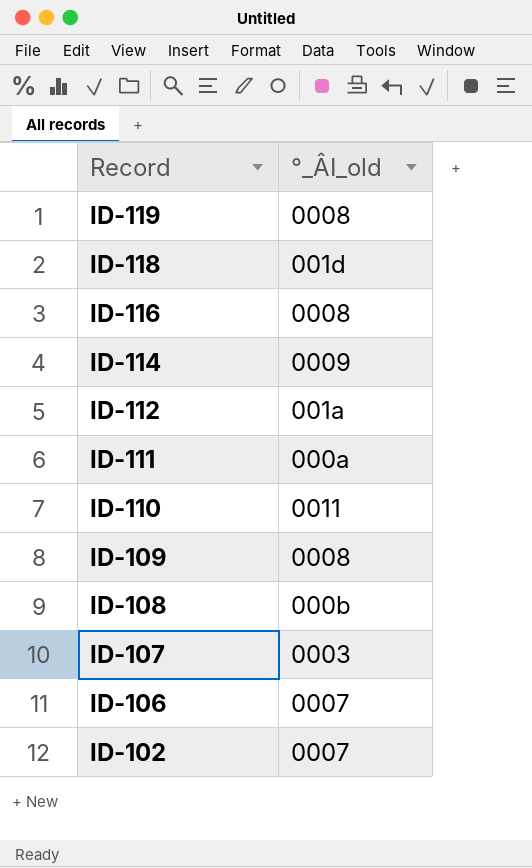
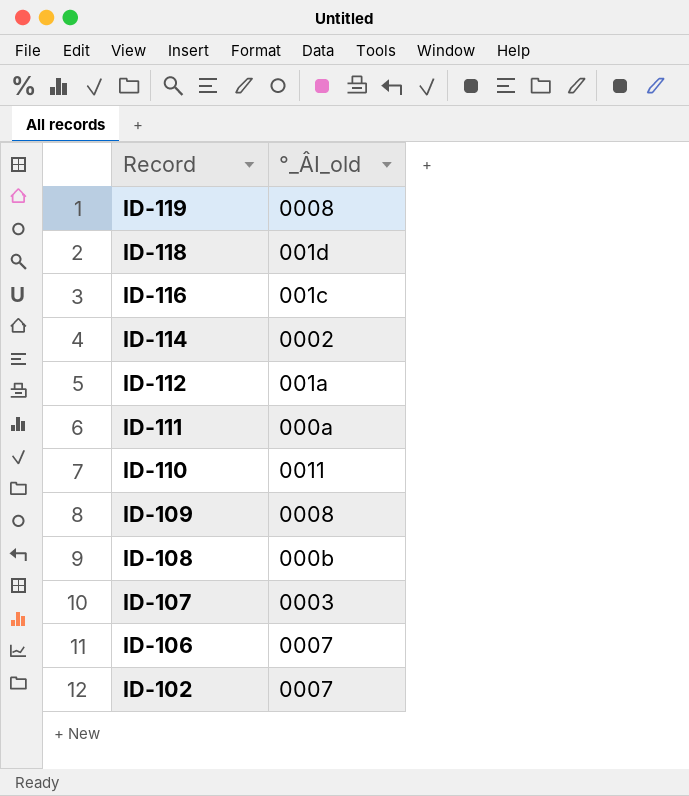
ID-116 | °_ÂI_old: 0008 -> 001c
ID-114 | °_ÂI_old: 0009 -> 0002

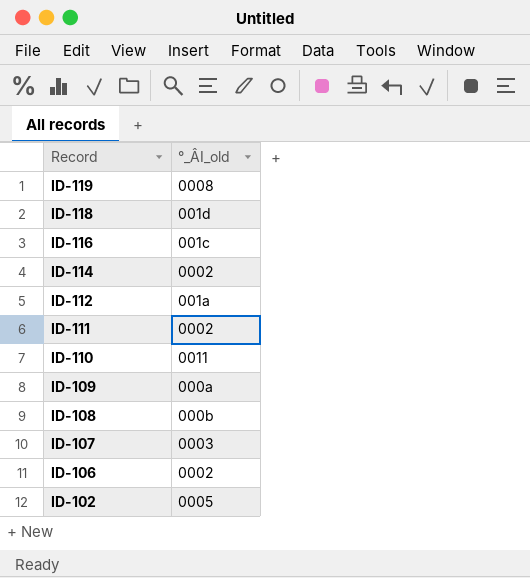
ID-111 | °_ÂI_old: 000a -> 0002
ID-109 | °_ÂI_old: 0008 -> 000a
ID-106 | °_ÂI_old: 0007 -> 0002
ID-102 | °_ÂI_old: 0007 -> 0005

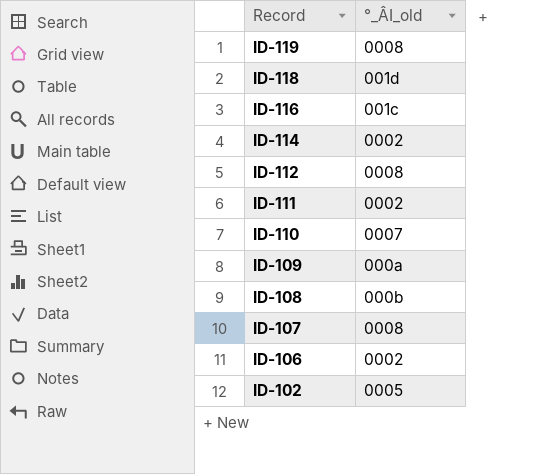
ID-112 | °_ÂI_old: 001a -> 0008
ID-110 | °_ÂI_old: 0011 -> 0007
ID-107 | °_ÂI_old: 0003 -> 0008

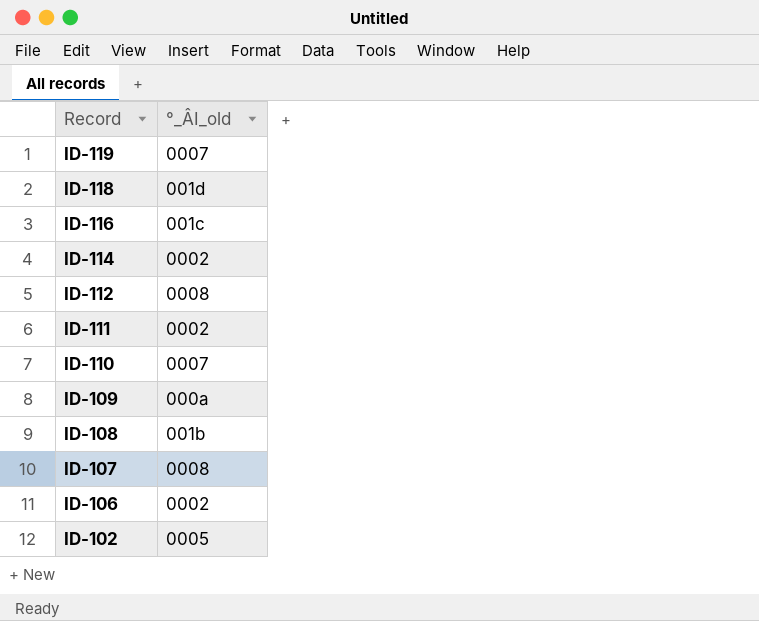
ID-119 | °_ÂI_old: 0008 -> 0007
ID-108 | °_ÂI_old: 000b -> 001b

